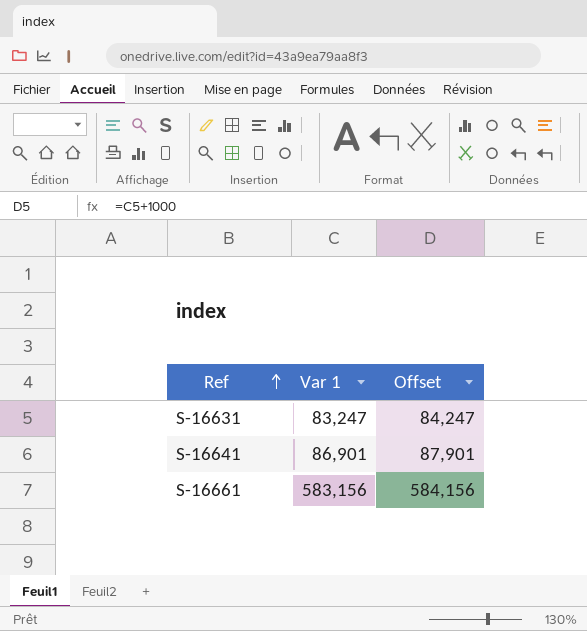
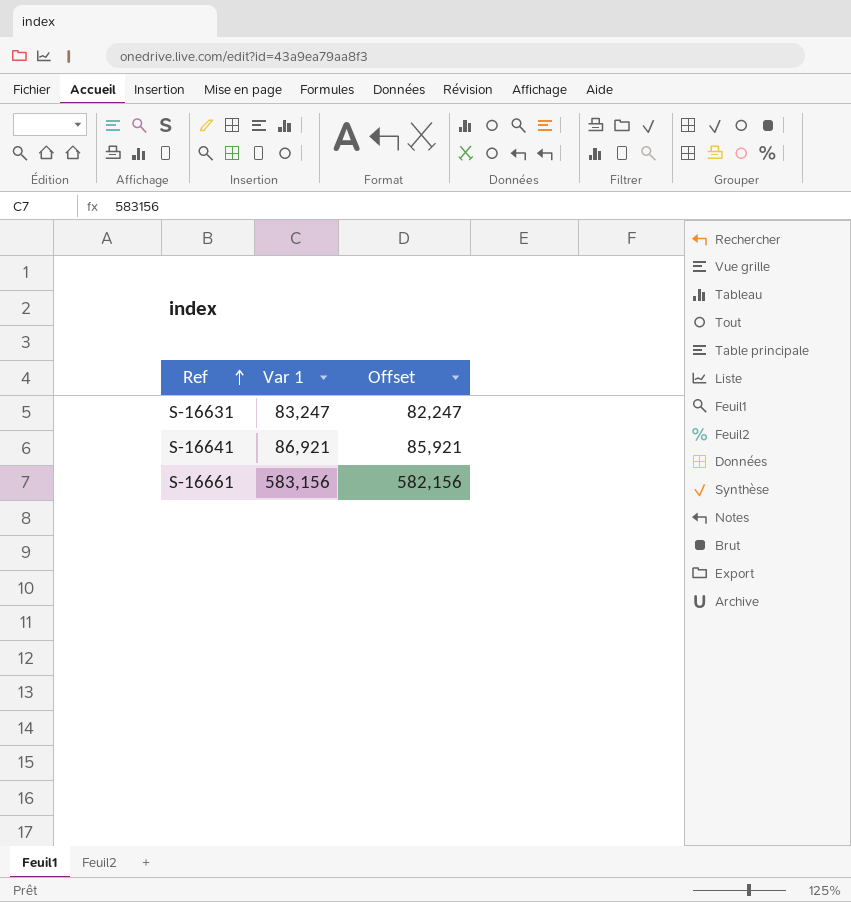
column Offset | formula: [Var 1] + 1000 -> [Var 1] - 1000
S-16641 | Var 1: 86,901 -> 86,921

